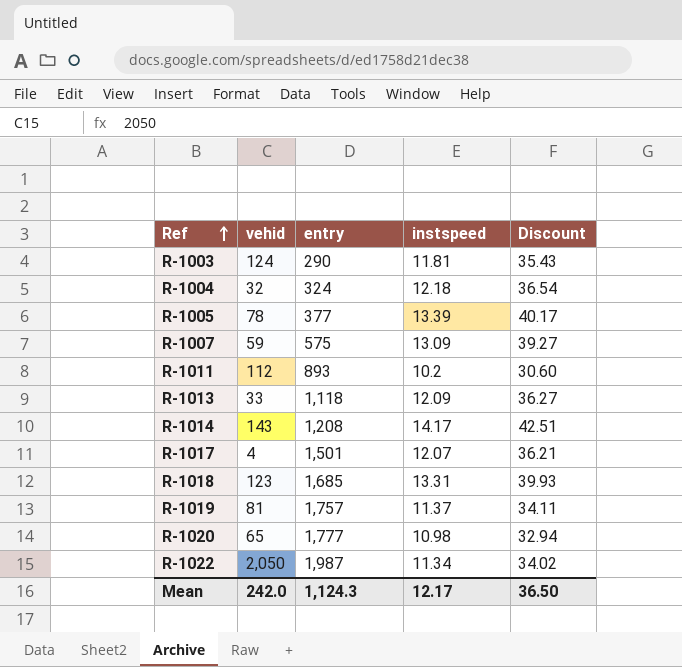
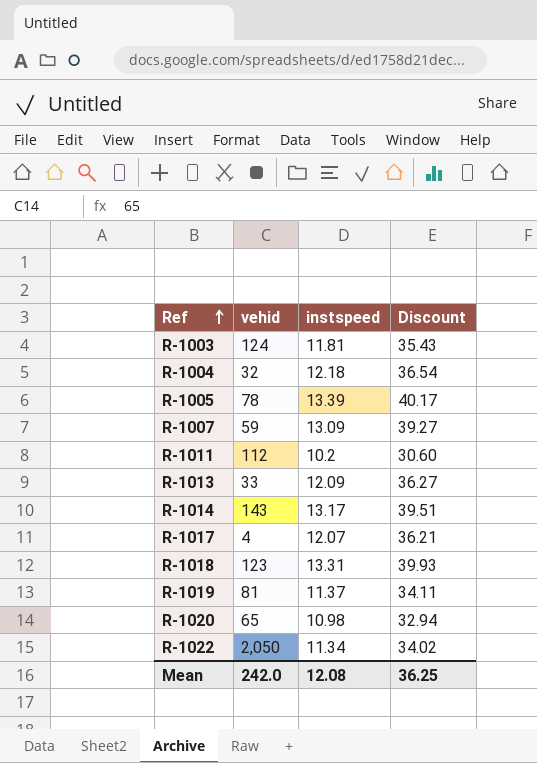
column entry | position: 3 -> none
R-1014 | instspeed: 14.17 -> 13.17
R-1014 | Discount: 42.51 -> 39.51
Mean | instspeed: 12.17 -> 12.08
Mean | Discount: 36.50 -> 36.25

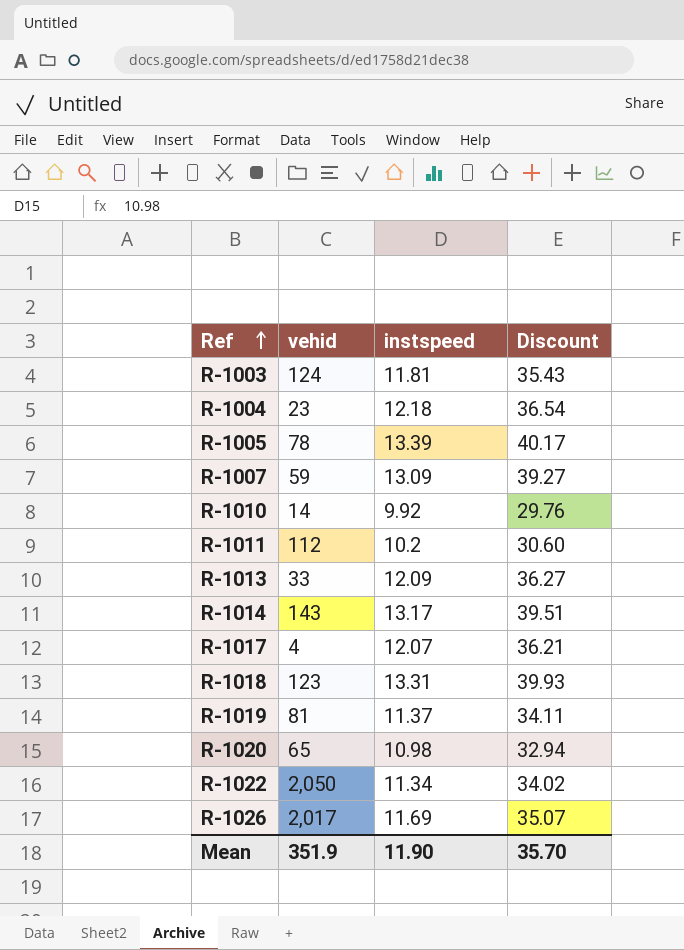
R-1004 | vehid: 32 -> 23
row R-1010: none -> 14 | 9.92 | 29.76
row R-1026: none -> 2,017 | 11.69 | 35.07
Mean | vehid: 242.0 -> 351.9
Mean | instspeed: 12.08 -> 11.90
Mean | Discount: 36.25 -> 35.70

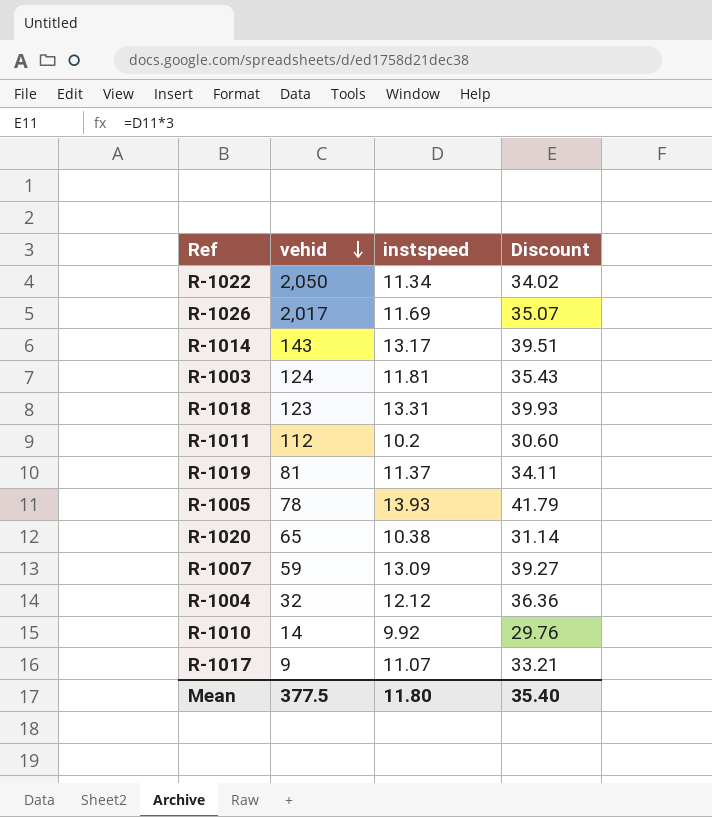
row order: Ref ascending -> vehid descending
row R-1013: 33 | 12.09 | 36.27 -> none
R-1005 | instspeed: 13.39 -> 13.93
R-1005 | Discount: 40.17 -> 41.79
R-1020 | instspeed: 10.98 -> 10.38
R-1020 | Discount: 32.94 -> 31.14
R-1004 | vehid: 23 -> 32
R-1004 | instspeed: 12.18 -> 12.12
R-1004 | Discount: 36.54 -> 36.36
R-1017 | vehid: 4 -> 9
R-1017 | instspeed: 12.07 -> 11.07
R-1017 | Discount: 36.21 -> 33.21
Mean | vehid: 351.9 -> 377.5
Mean | instspeed: 11.90 -> 11.80
Mean | Discount: 35.70 -> 35.40

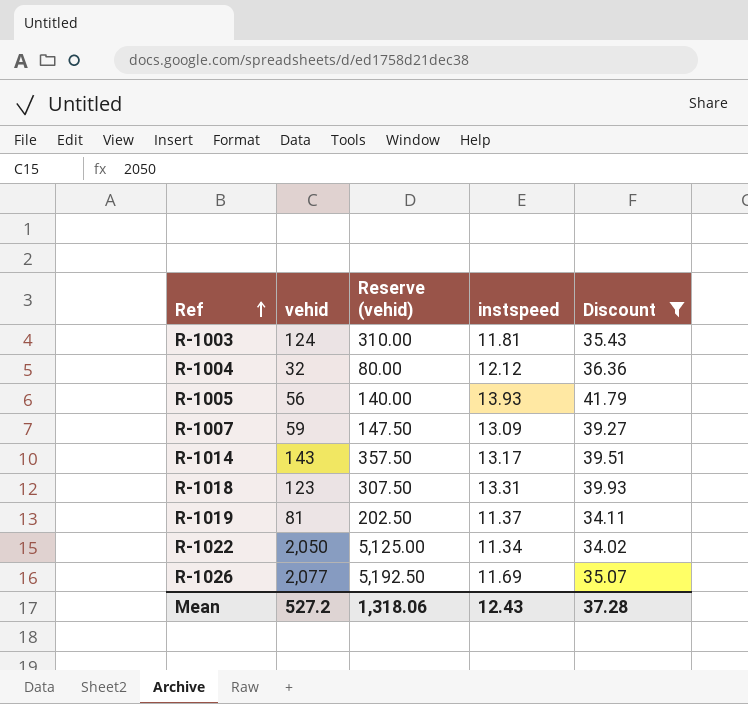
filter: none -> Discount >= 34.02
row order: vehid descending -> Ref ascending
column Reserve (vehid) | formula: none -> [vehid] * 2.5
R-1005 | vehid: 78 -> 56
R-1026 | vehid: 2,017 -> 2,077
Mean | vehid: 377.5 -> 527.2
Mean | instspeed: 11.80 -> 12.43
Mean | Discount: 35.40 -> 37.28

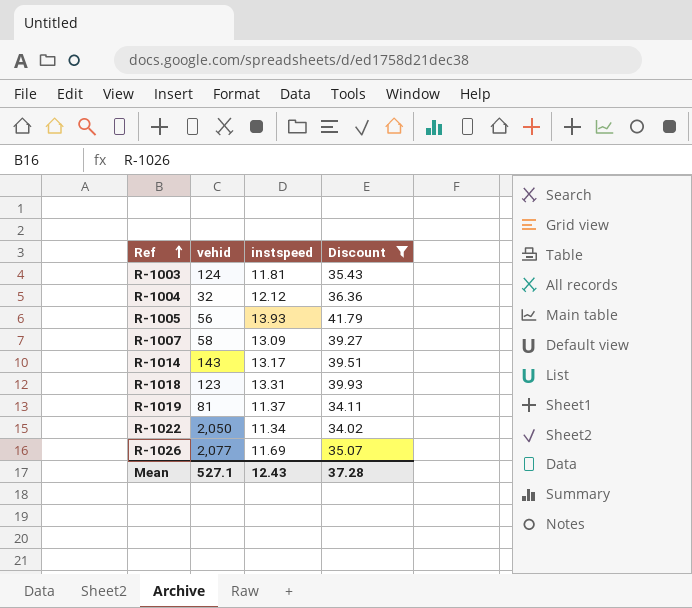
column Reserve (vehid) | formula: [vehid] * 2.5 -> none
R-1007 | vehid: 59 -> 58
Mean | vehid: 527.2 -> 527.1

